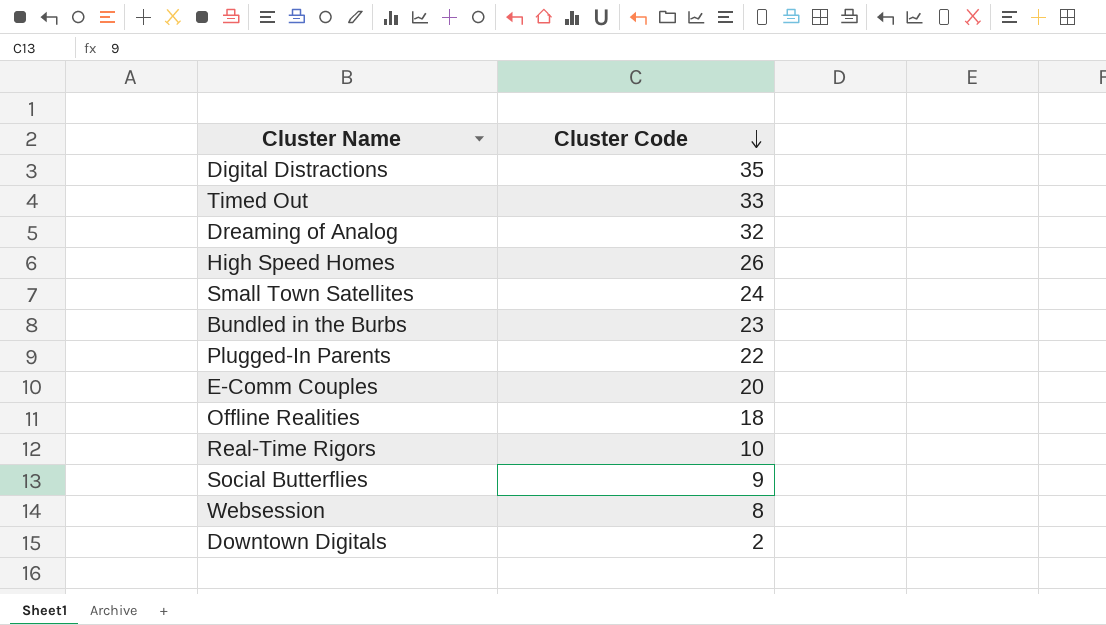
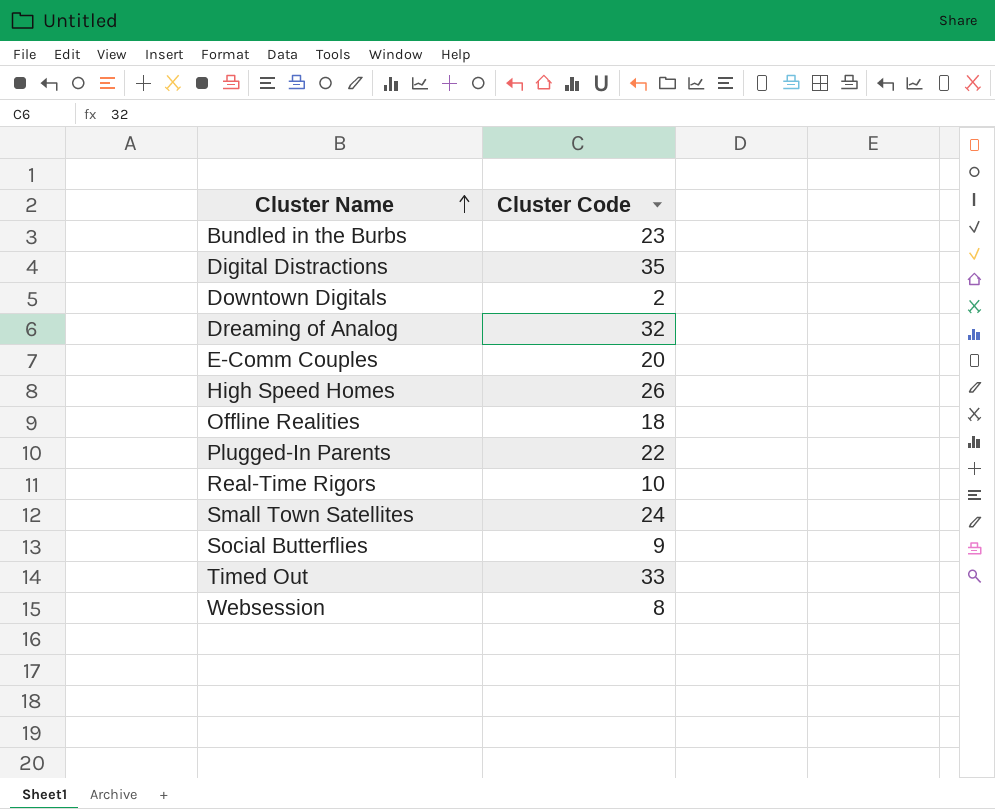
row order: Cluster Code descending -> Cluster Name ascending

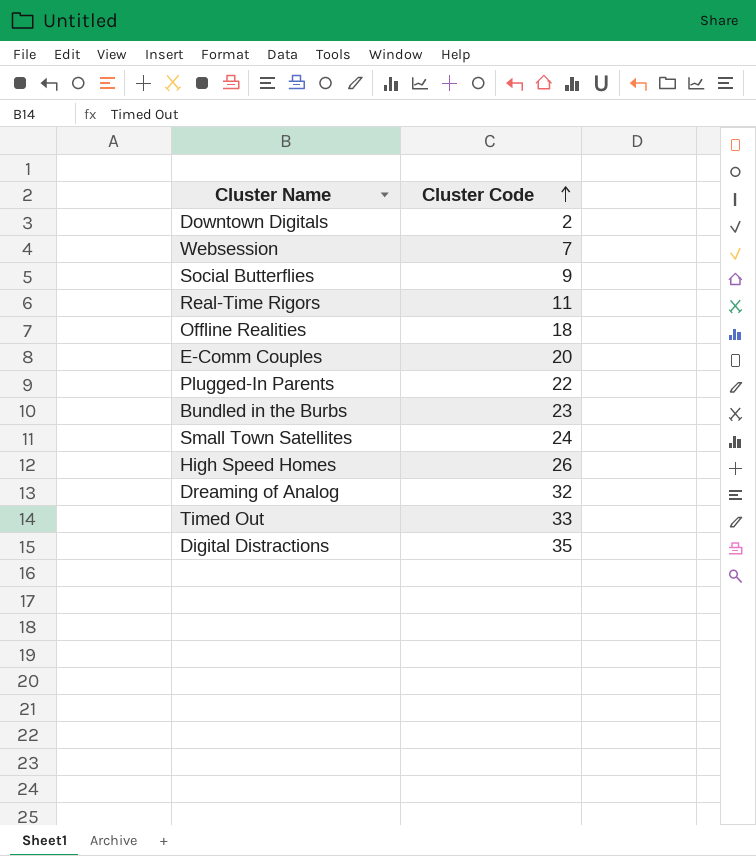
row order: Cluster Name ascending -> Cluster Code ascending
Websession | Cluster Code: 8 -> 7
Real-Time Rigors | Cluster Code: 10 -> 11

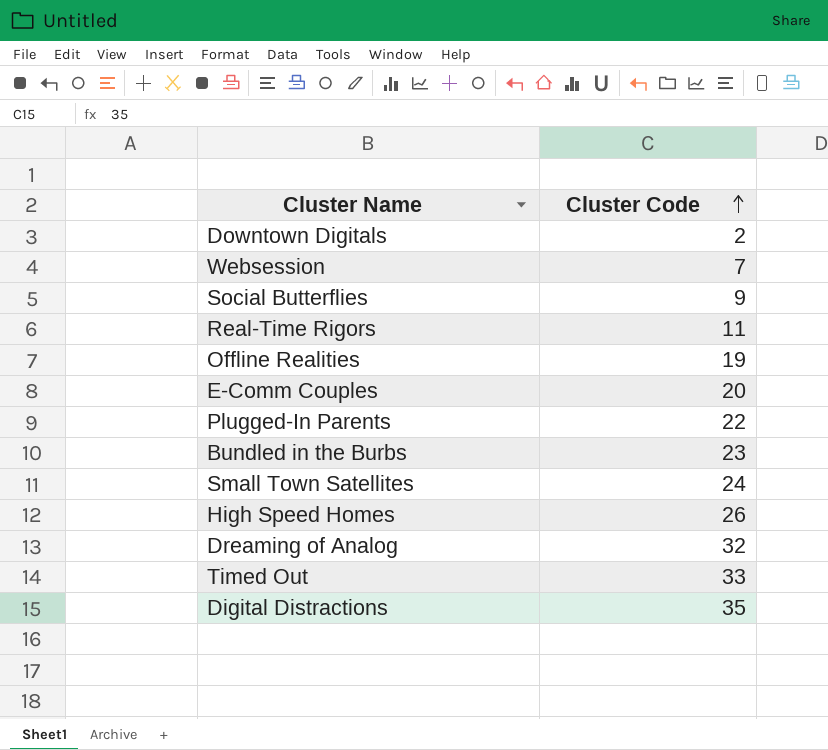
Offline Realities | Cluster Code: 18 -> 19

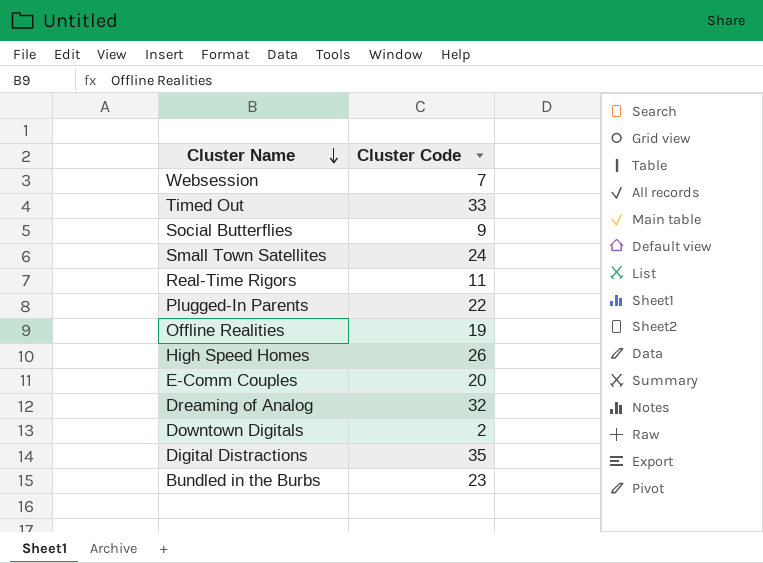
row order: Cluster Code ascending -> Cluster Name descending

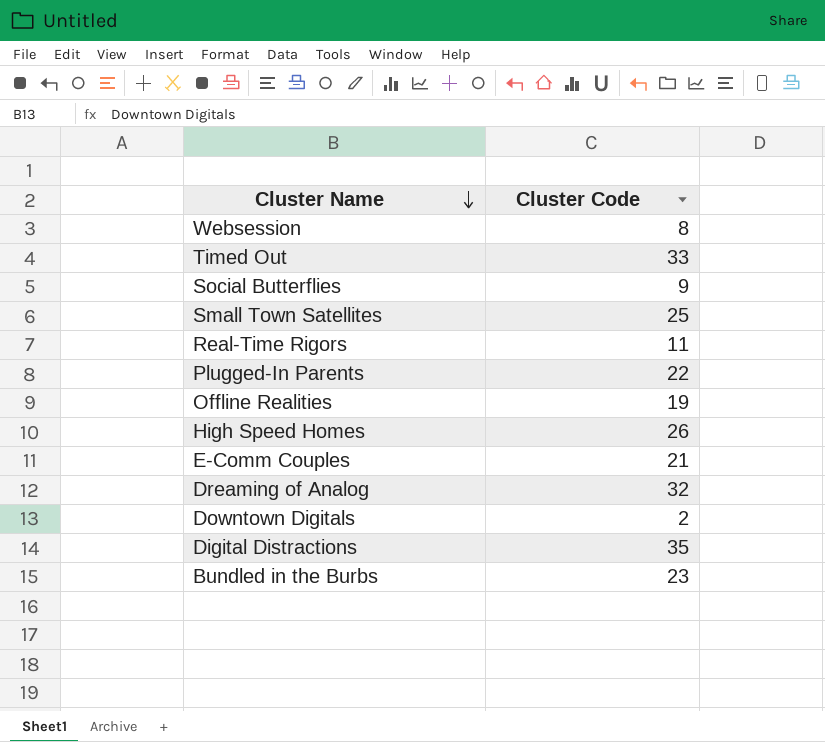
Websession | Cluster Code: 7 -> 8
Small Town Satellites | Cluster Code: 24 -> 25
E-Comm Couples | Cluster Code: 20 -> 21

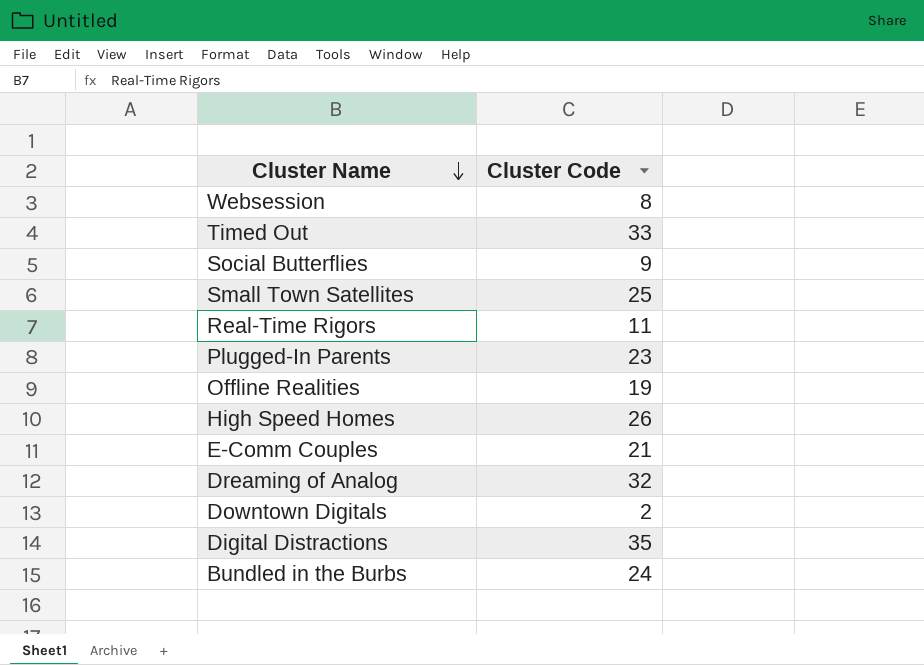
Plugged-In Parents | Cluster Code: 22 -> 23
Bundled in the Burbs | Cluster Code: 23 -> 24

